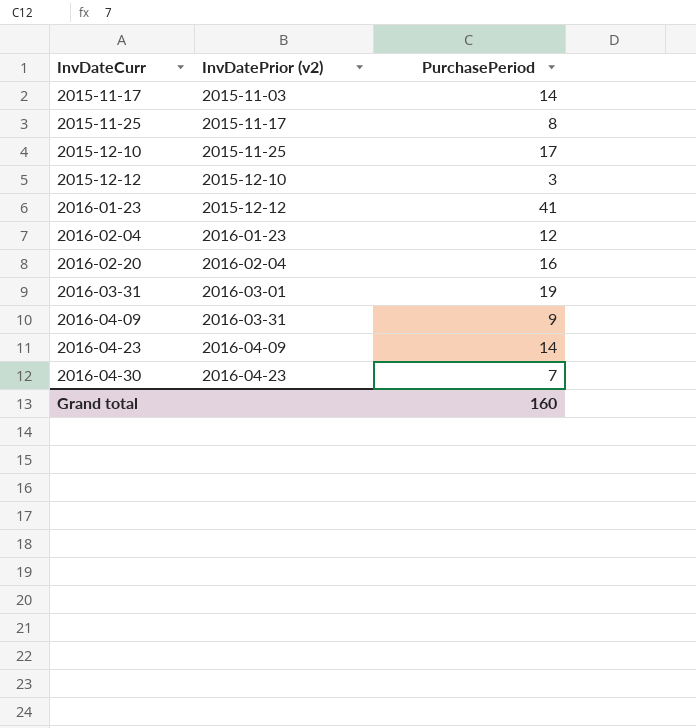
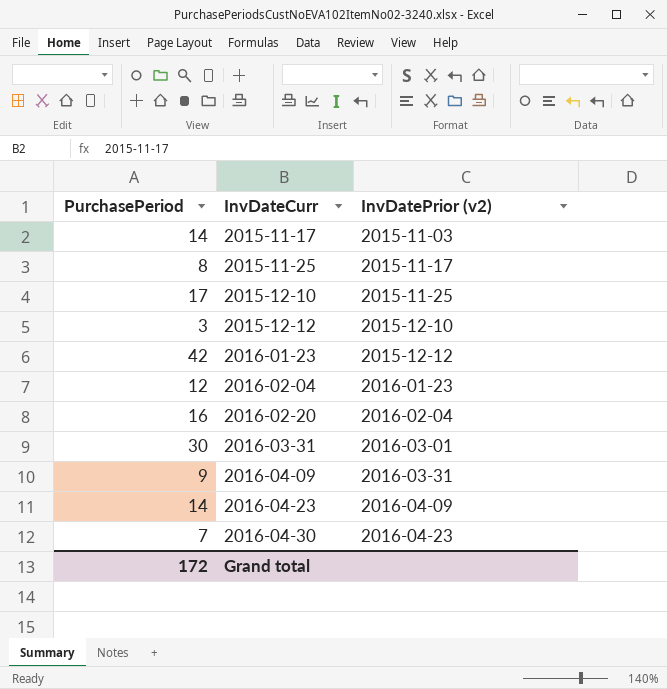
column PurchasePeriod | position: 3 -> 1
2016-01-23 | PurchasePeriod: 41 -> 42
2016-03-31 | PurchasePeriod: 19 -> 30
Grand total | PurchasePeriod: 160 -> 172

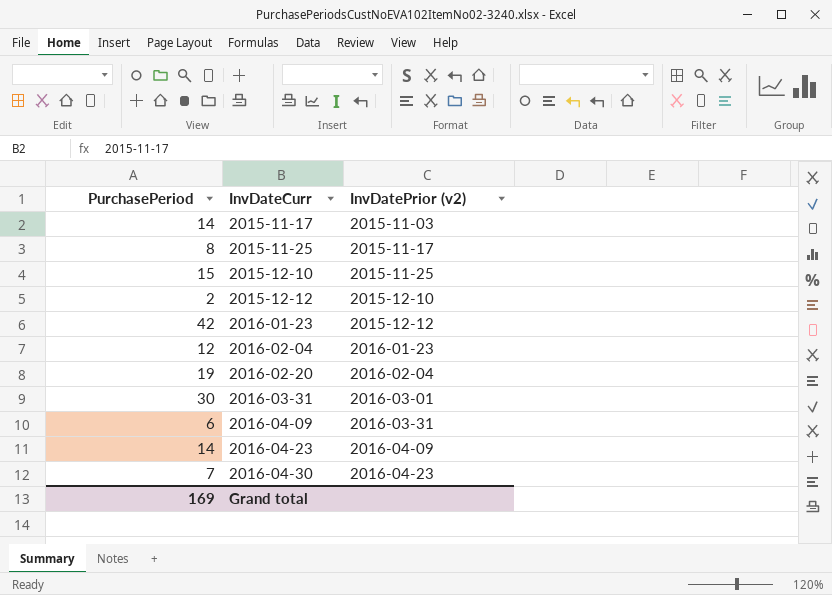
2015-12-10 | PurchasePeriod: 17 -> 15
2015-12-12 | PurchasePeriod: 3 -> 2
2016-02-20 | PurchasePeriod: 16 -> 19
2016-04-09 | PurchasePeriod: 9 -> 6
Grand total | PurchasePeriod: 172 -> 169

